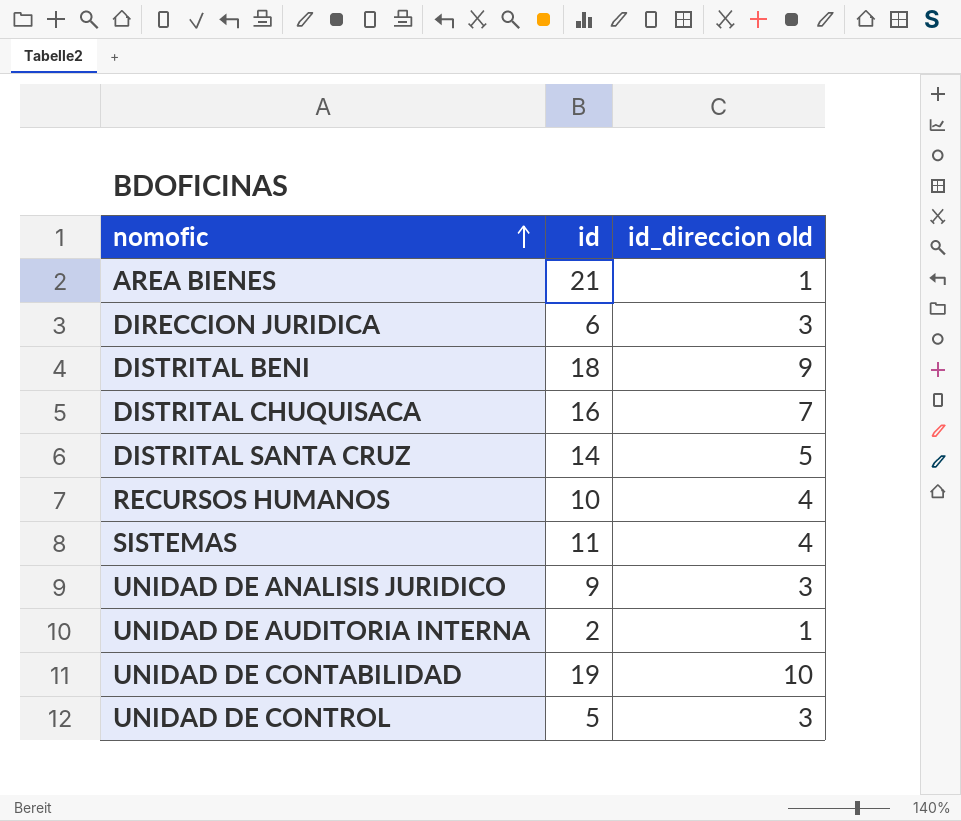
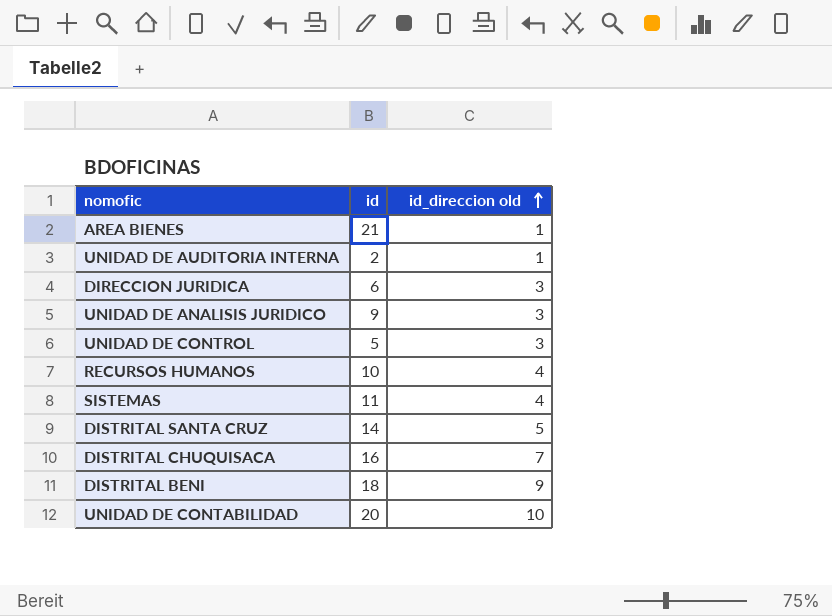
row order: nomofic ascending -> id_direccion old ascending
UNIDAD DE CONTABILIDAD | id: 19 -> 20

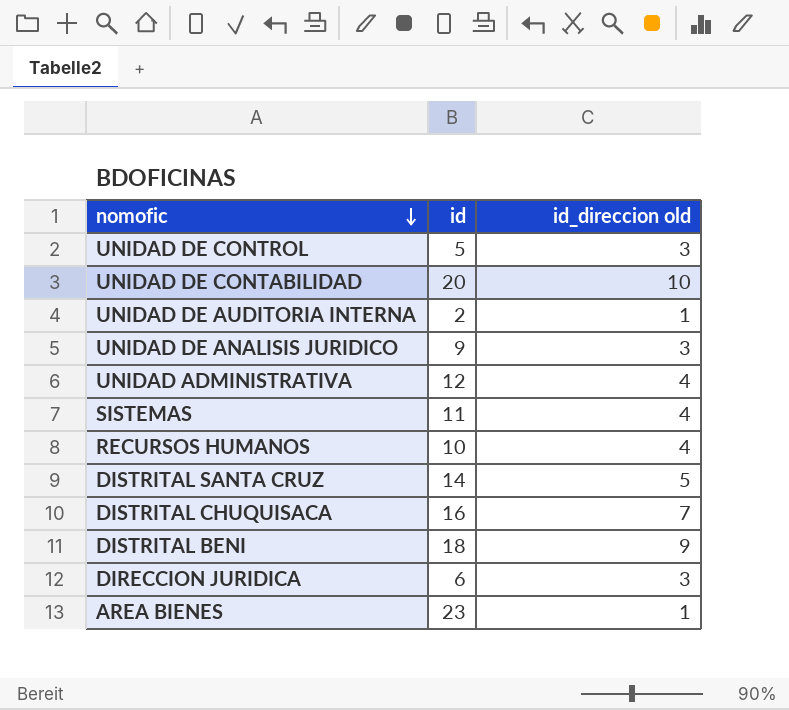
row order: id_direccion old ascending -> nomofic descending
row UNIDAD ADMINISTRATIVA: none -> 12 | 4
AREA BIENES | id: 21 -> 23

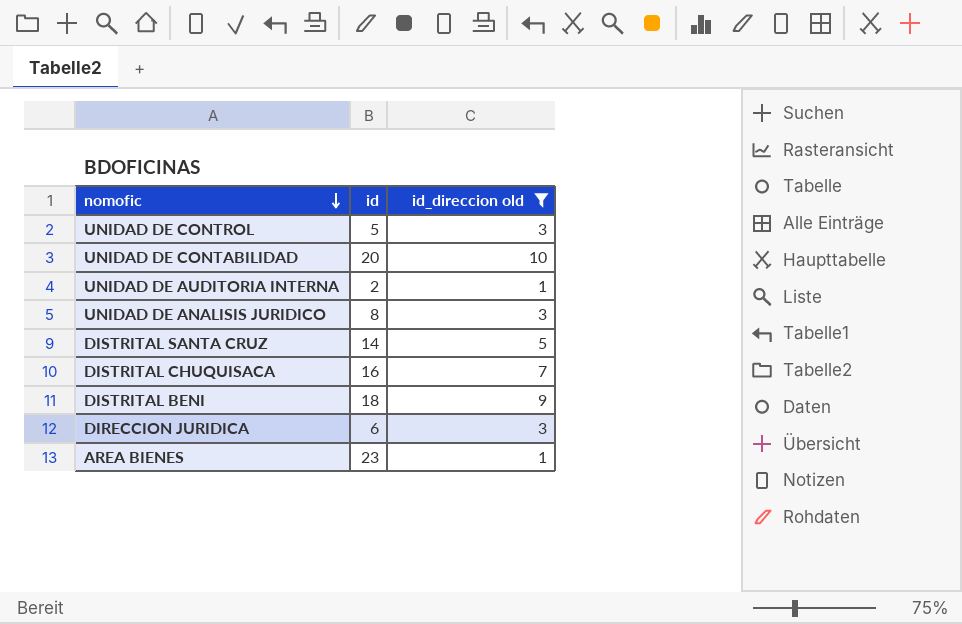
filter: none -> id_direccion old != 4
UNIDAD DE ANALISIS JURIDICO | id: 9 -> 8

